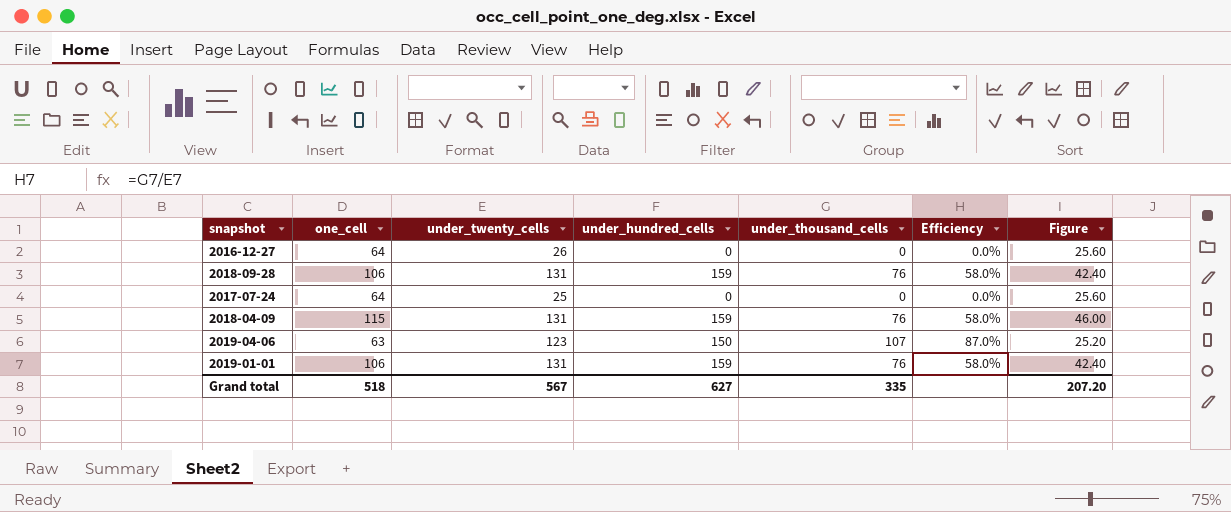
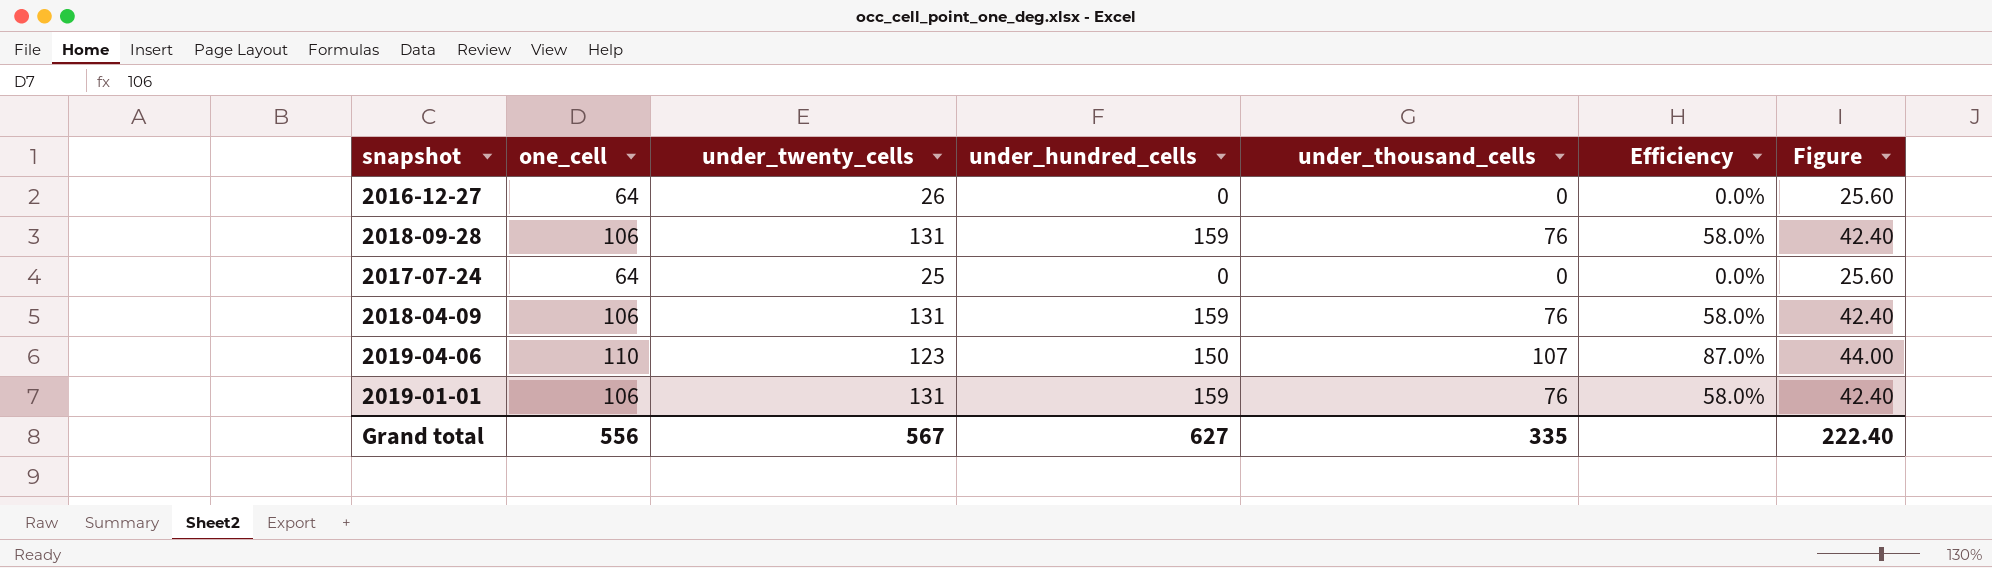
2018-04-09 | one_cell: 115 -> 106
2018-04-09 | Figure: 46.00 -> 42.40
2019-04-06 | one_cell: 63 -> 110
2019-04-06 | Figure: 25.20 -> 44.00
Grand total | one_cell: 518 -> 556
Grand total | Figure: 207.20 -> 222.40

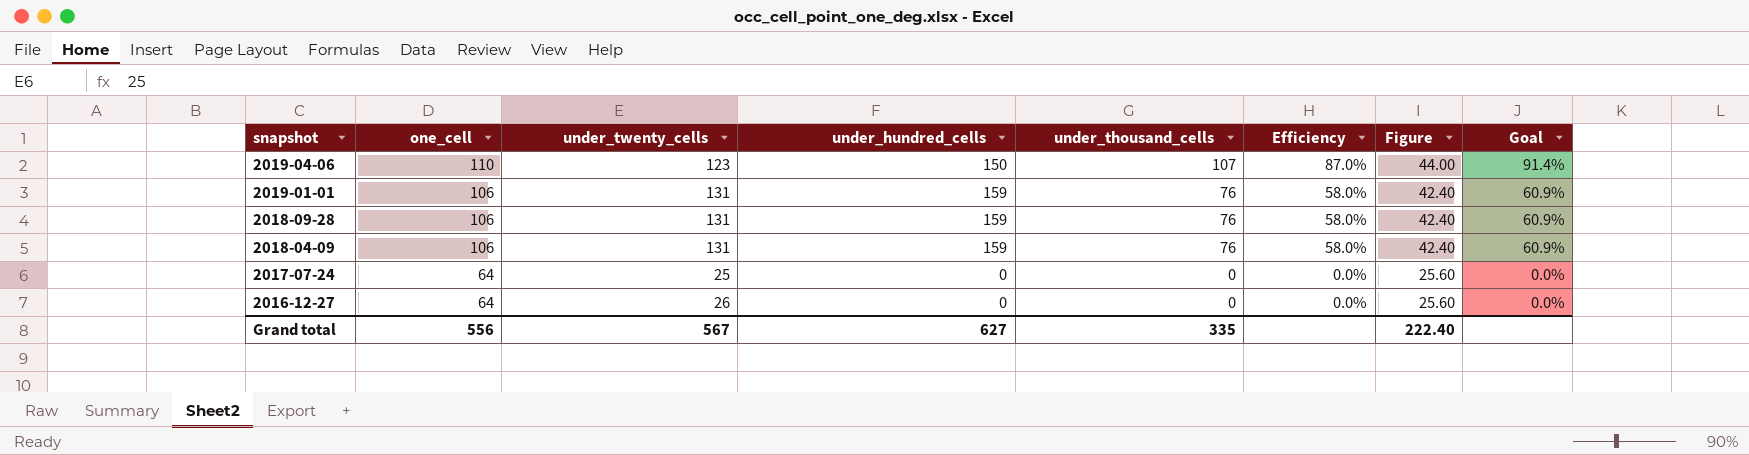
row order: none -> snapshot descending
column Goal | formula: none -> [Efficiency] * 1.05

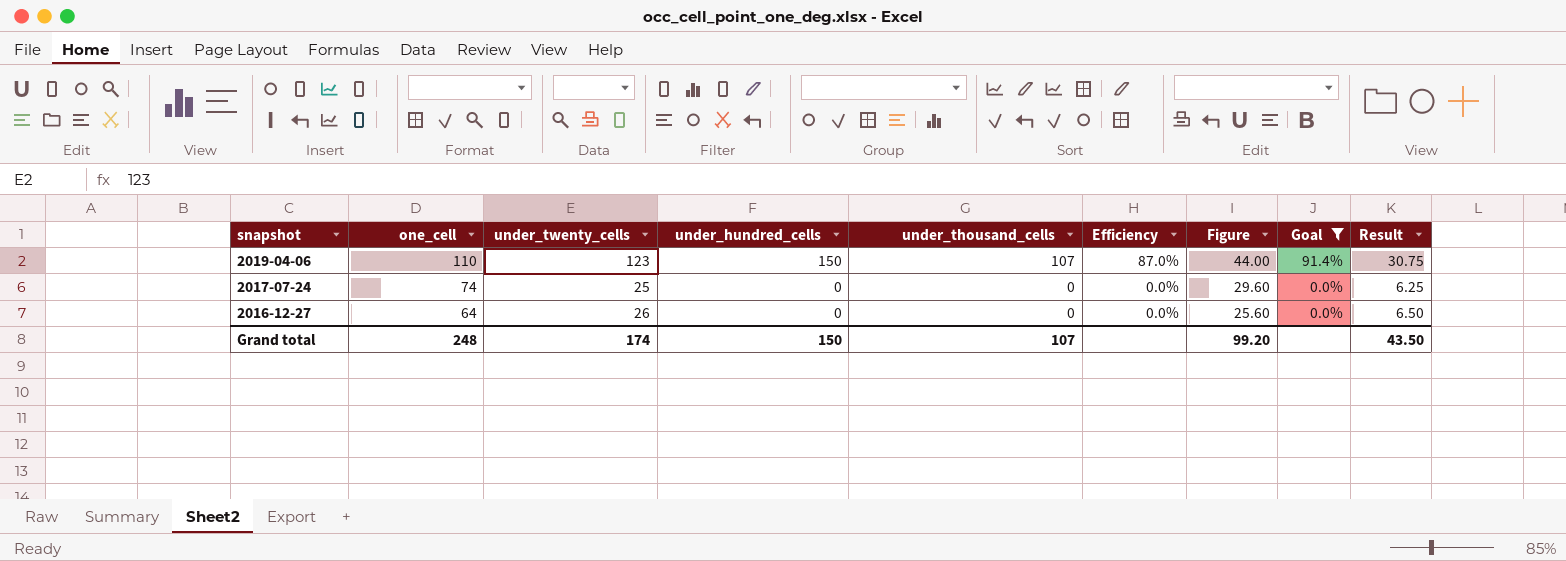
filter: none -> Goal != 60.9%
column Result | formula: none -> [under_twenty_cells] * 0.25
2017-07-24 | one_cell: 64 -> 74
2017-07-24 | Figure: 25.60 -> 29.60
Grand total | one_cell: 556 -> 248
Grand total | under_twenty_cells: 567 -> 174
Grand total | under_hundred_cells: 627 -> 150
Grand total | under_thousand_cells: 335 -> 107
Grand total | Figure: 222.40 -> 99.20

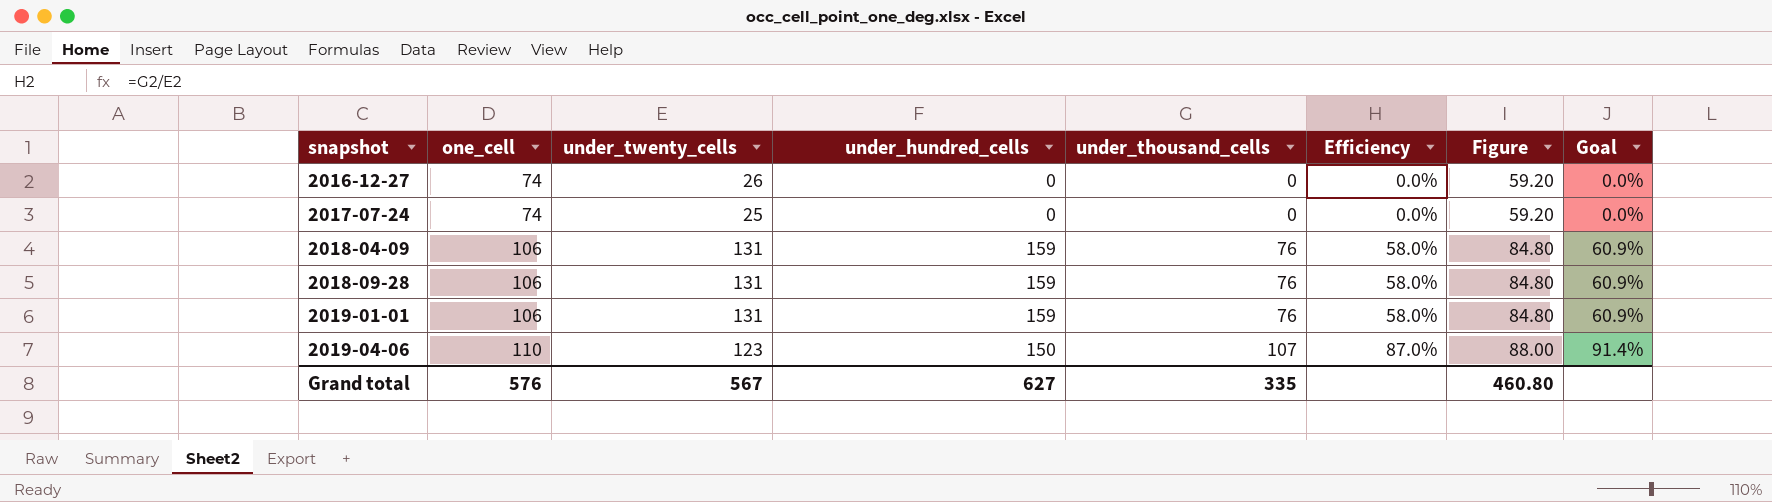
filter: Goal != 60.9% -> none
row order: snapshot descending -> snapshot ascending
column Result | formula: [under_twenty_cells] * 0.25 -> none
column Figure | formula: [one_cell] * 0.4 -> [one_cell] * 0.8
2016-12-27 | one_cell: 64 -> 74
Grand total | one_cell: 248 -> 576
Grand total | under_twenty_cells: 174 -> 567
Grand total | under_hundred_cells: 150 -> 627
Grand total | under_thousand_cells: 107 -> 335
Grand total | Figure: 99.20 -> 460.80

